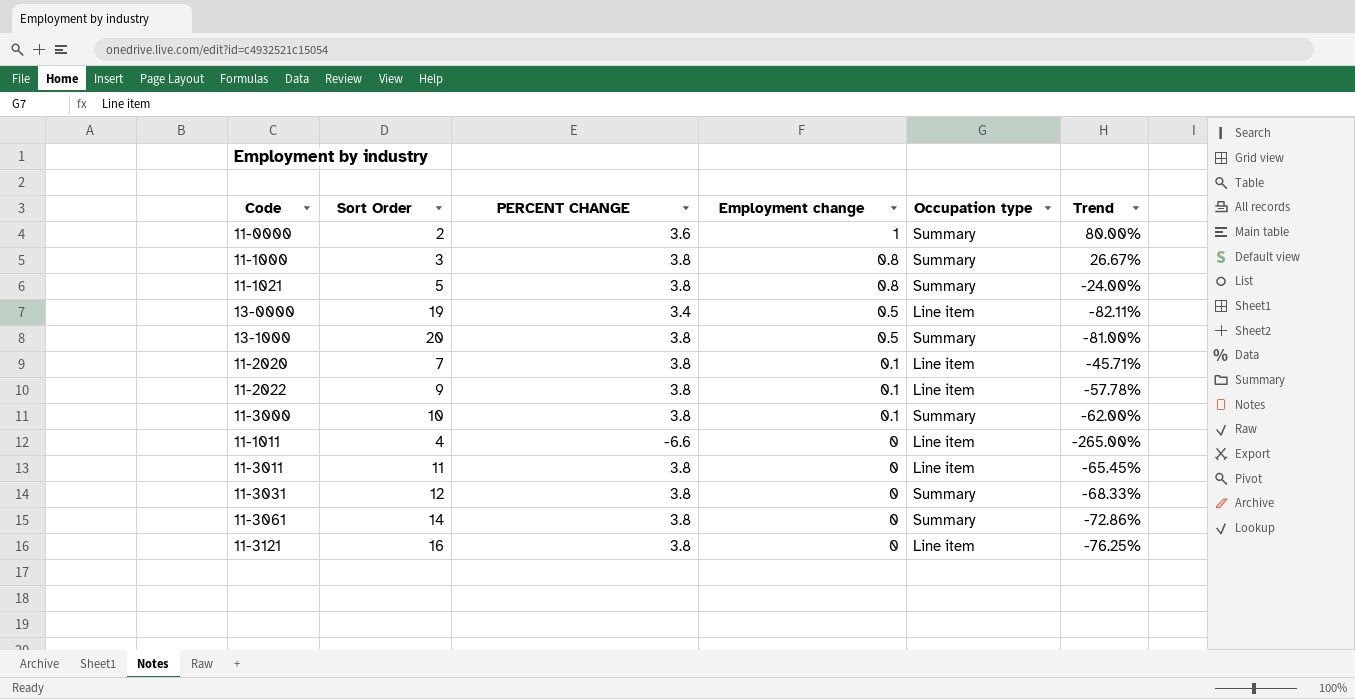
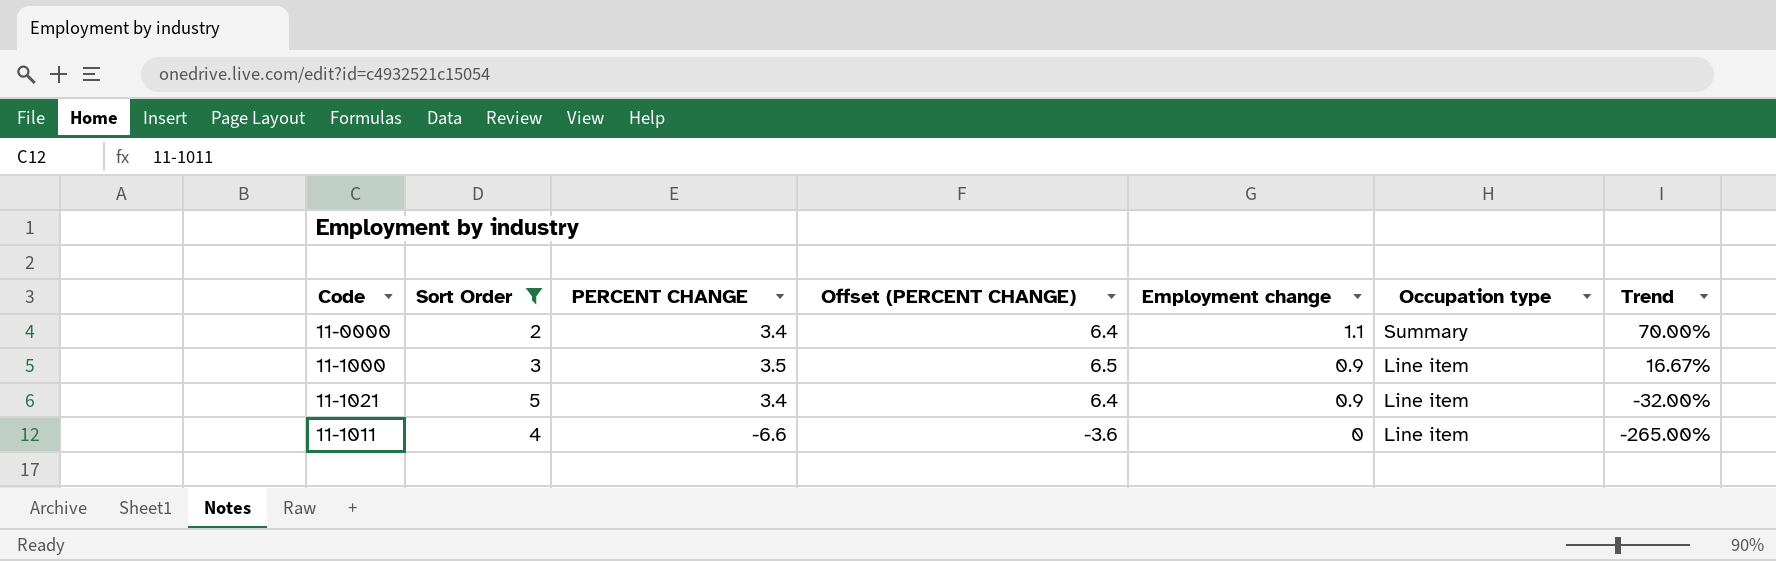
filter: none -> Sort Order <= 5
column Offset (PERCENT CHANGE) | formula: none -> [PERCENT CHANGE] + 3
11-0000 | PERCENT CHANGE: 3.6 -> 3.4
11-0000 | Employment change: 1 -> 1.1
11-0000 | Trend: 80.00% -> 70.00%
11-1000 | PERCENT CHANGE: 3.8 -> 3.5
11-1000 | Employment change: 0.8 -> 0.9
11-1000 | Occupation type: Summary -> Line item
11-1000 | Trend: 26.67% -> 16.67%
11-1021 | PERCENT CHANGE: 3.8 -> 3.4
11-1021 | Employment change: 0.8 -> 0.9
11-1021 | Occupation type: Summary -> Line item
11-1021 | Trend: -24.00% -> -32.00%

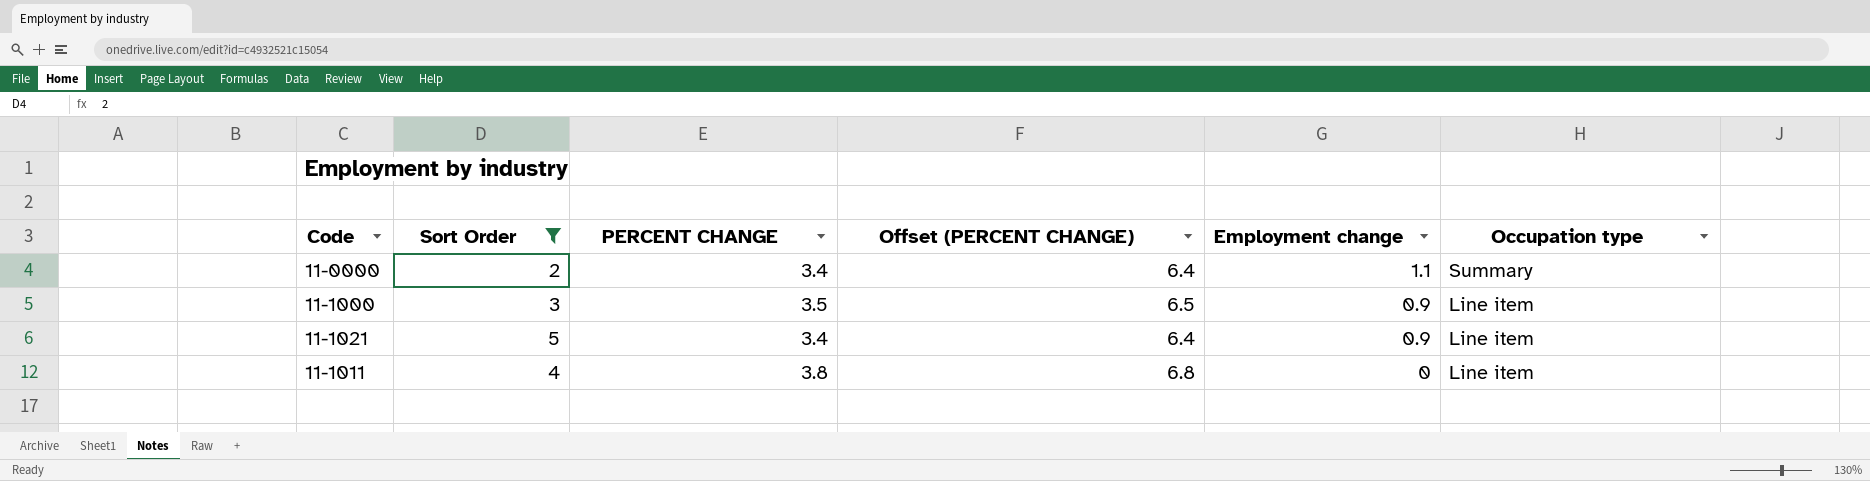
column Trend | formula: ([PERCENT CHANGE] - [Sort Order]) / [Sort Order] -> none
11-1011 | PERCENT CHANGE: -6.6 -> 3.8
11-1011 | Offset (PERCENT CHANGE): -3.6 -> 6.8

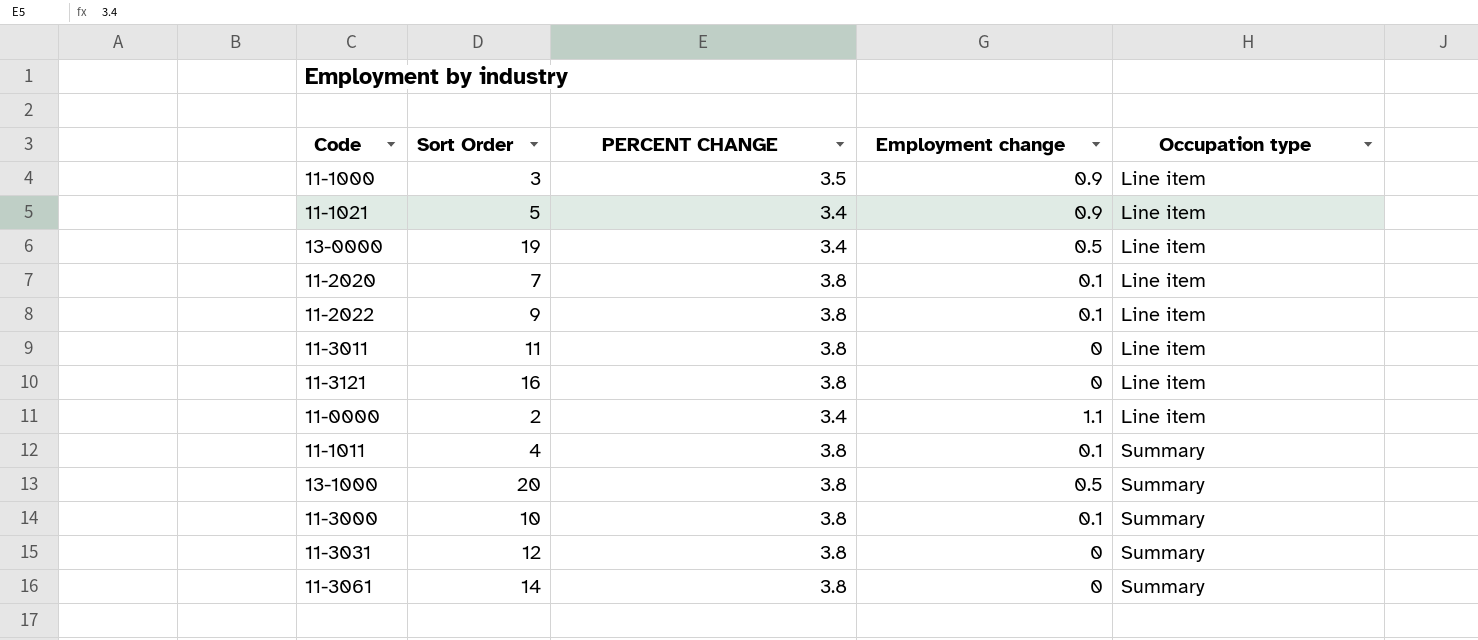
filter: Sort Order <= 5 -> none
row order: Employment change descending -> Occupation type ascending
column Offset (PERCENT CHANGE) | formula: [PERCENT CHANGE] + 3 -> none
11-0000 | Occupation type: Summary -> Line item
11-1011 | Employment change: 0 -> 0.1
11-1011 | Occupation type: Line item -> Summary

